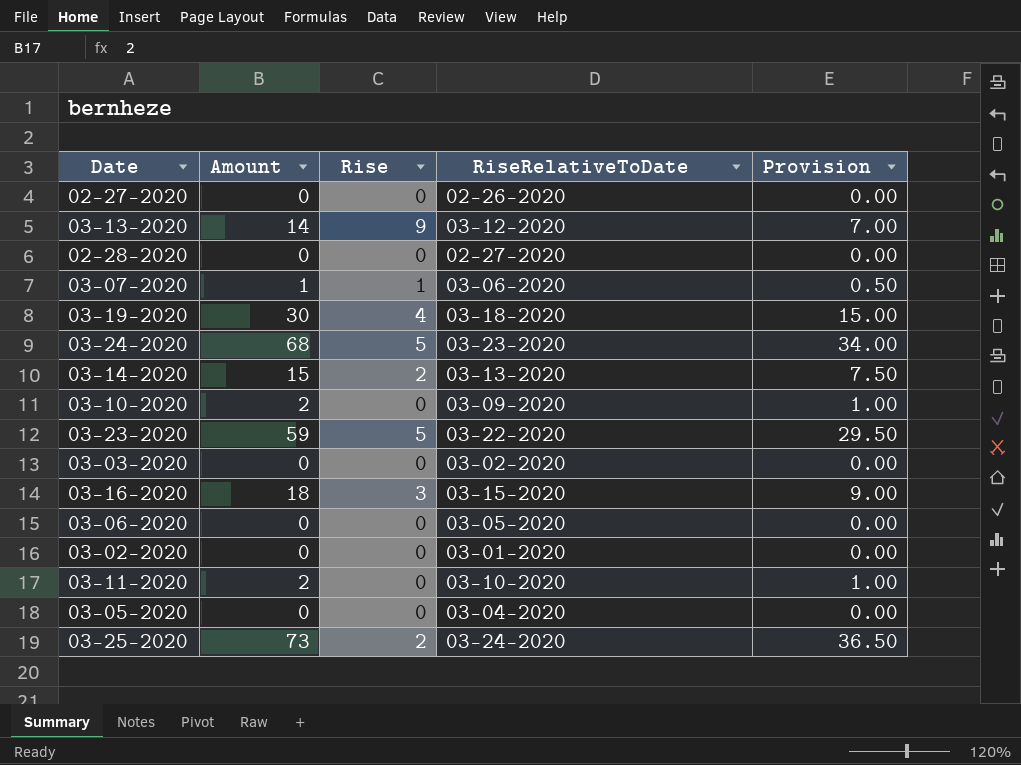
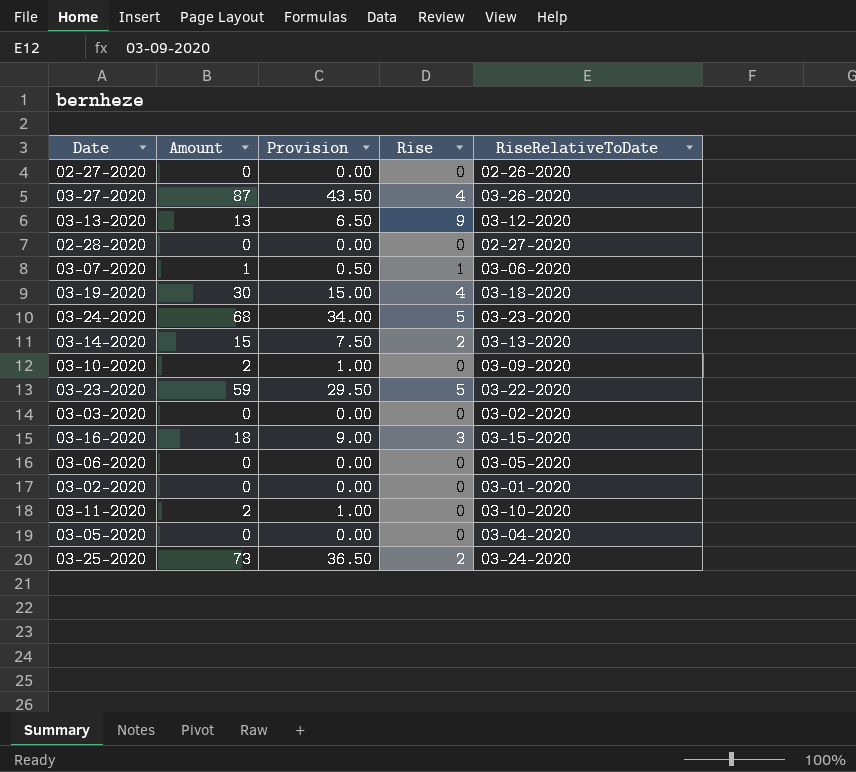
column Provision | position: 5 -> 3
row 03-27-2020: none -> 87 | 43.50 | 4 | 03-26-2020
03-13-2020 | Amount: 14 -> 13
03-13-2020 | Provision: 7.00 -> 6.50

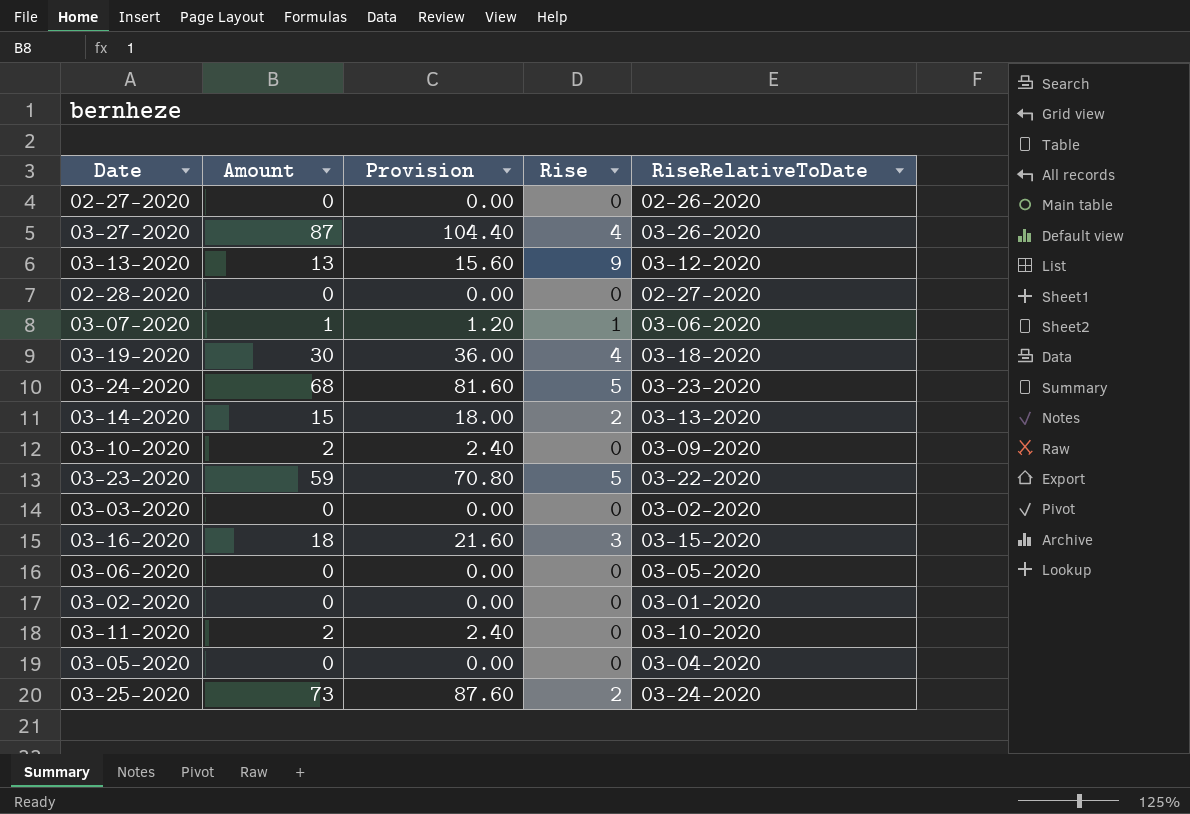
column Provision | formula: [Amount] * 0.5 -> [Amount] * 1.2

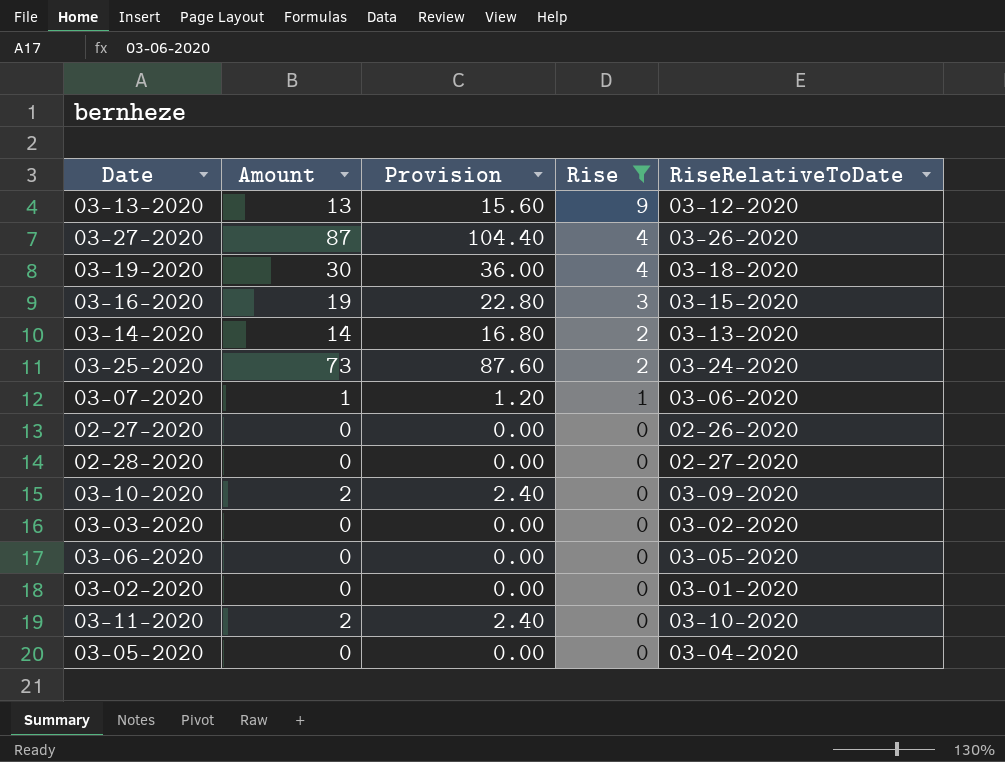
filter: none -> Rise != 5
row order: none -> Rise descending
03-16-2020 | Amount: 18 -> 19
03-16-2020 | Provision: 21.60 -> 22.80
03-14-2020 | Amount: 15 -> 14
03-14-2020 | Provision: 18.00 -> 16.80

